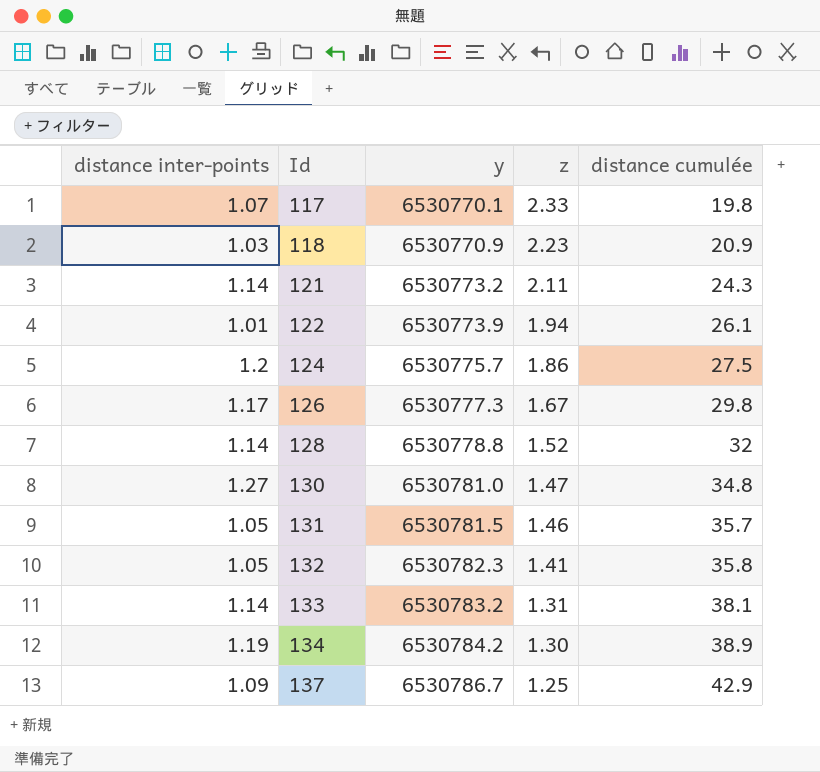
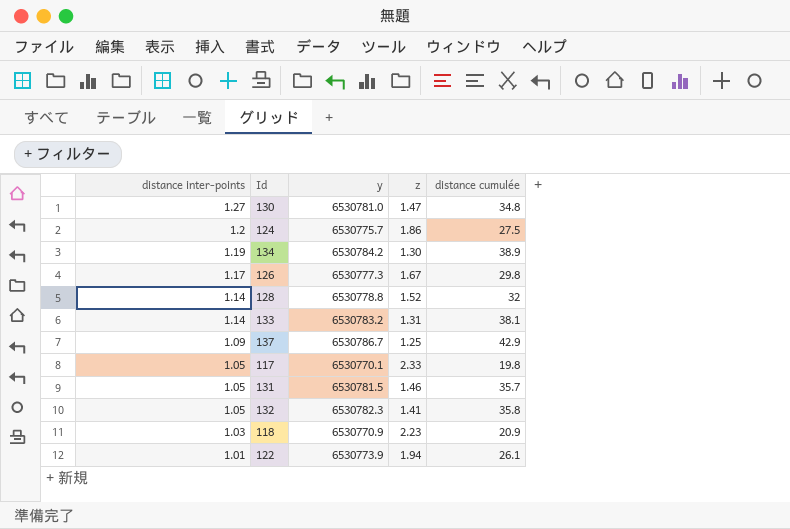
row order: Id ascending -> distance inter-points descending
row 121: 1.14 | 6530773.2 | 2.11 | 24.3 -> none
117 | distance inter-points: 1.07 -> 1.05

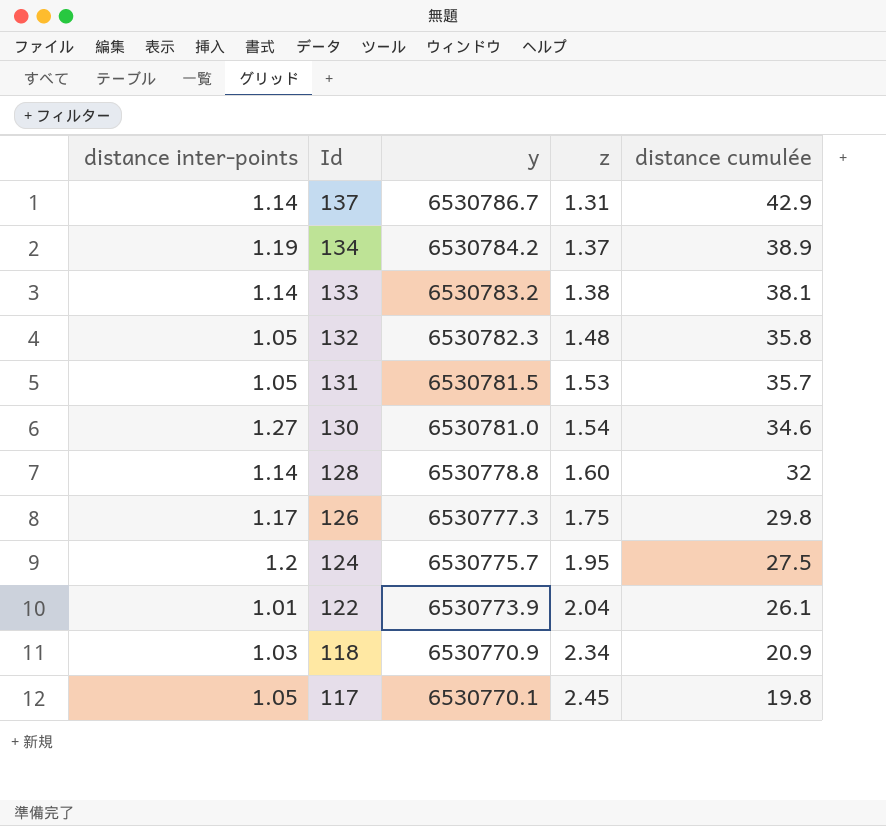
row order: distance inter-points descending -> Id descending
137 | distance inter-points: 1.09 -> 1.14
137 | z: 1.25 -> 1.31
134 | z: 1.30 -> 1.37
133 | z: 1.31 -> 1.38
132 | z: 1.41 -> 1.48
131 | z: 1.46 -> 1.53
130 | z: 1.47 -> 1.54
130 | distance cumulée: 34.8 -> 34.6
128 | z: 1.52 -> 1.60
126 | z: 1.67 -> 1.75
124 | z: 1.86 -> 1.95
122 | z: 1.94 -> 2.04
118 | z: 2.23 -> 2.34
117 | z: 2.33 -> 2.45

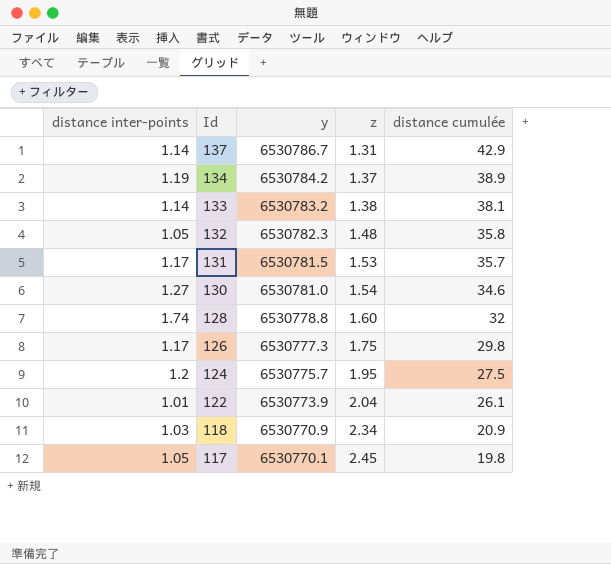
131 | distance inter-points: 1.05 -> 1.17
128 | distance inter-points: 1.14 -> 1.74

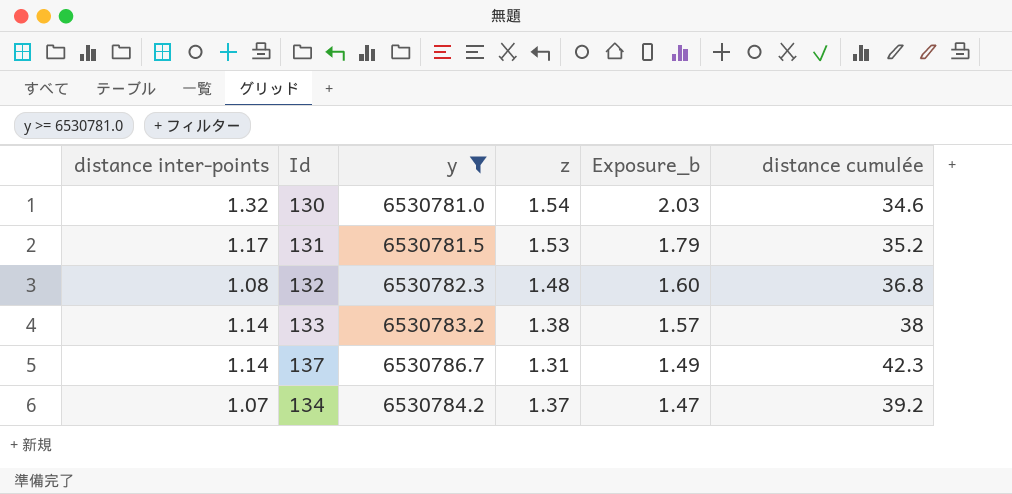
filter: none -> y >= 6530781.0
row order: Id descending -> Exposure_b descending
column Exposure_b | formula: none -> [distance inter-points] * [z]
130 | distance inter-points: 1.27 -> 1.32
131 | distance cumulée: 35.7 -> 35.2
132 | distance inter-points: 1.05 -> 1.08
132 | distance cumulée: 35.8 -> 36.8
133 | distance cumulée: 38.1 -> 38
137 | distance cumulée: 42.9 -> 42.3
134 | distance inter-points: 1.19 -> 1.07
134 | distance cumulée: 38.9 -> 39.2

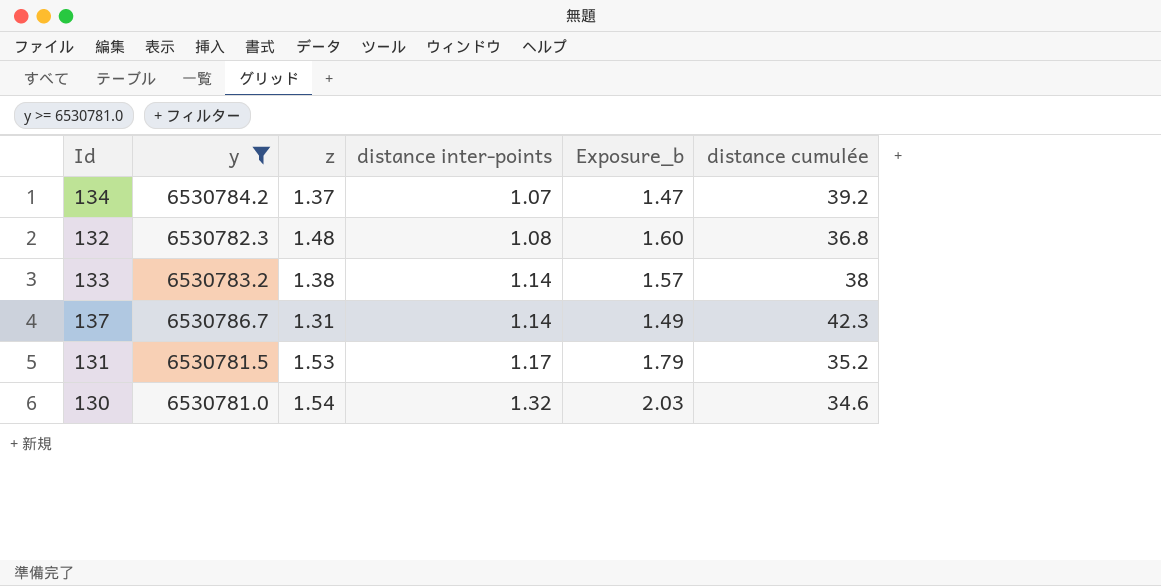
row order: Exposure_b descending -> distance inter-points ascending
column distance inter-points | position: 1 -> 4

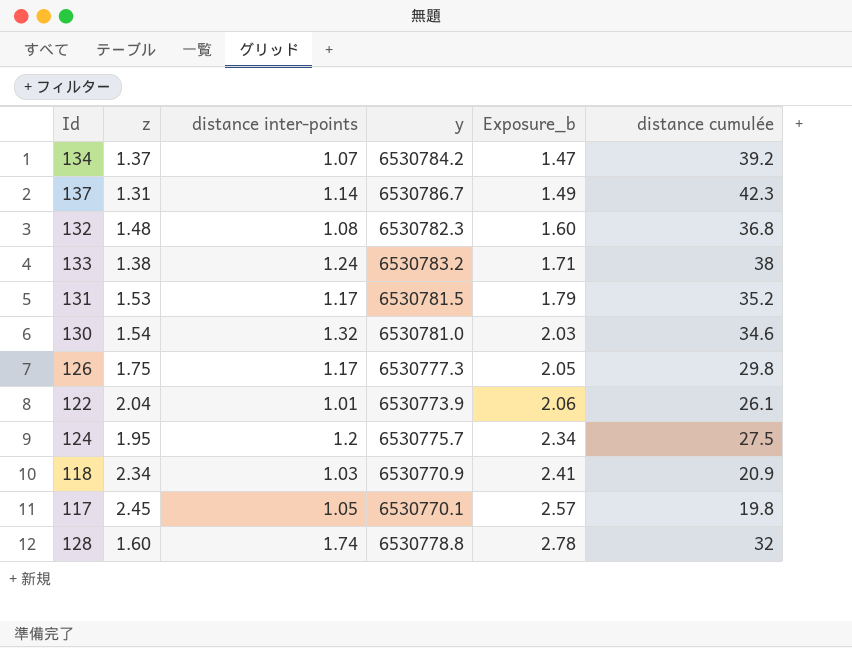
filter: y >= 6530781.0 -> none
row order: distance inter-points ascending -> Exposure_b ascending
column y | position: 2 -> 4
133 | distance inter-points: 1.14 -> 1.24
133 | Exposure_b: 1.57 -> 1.71

